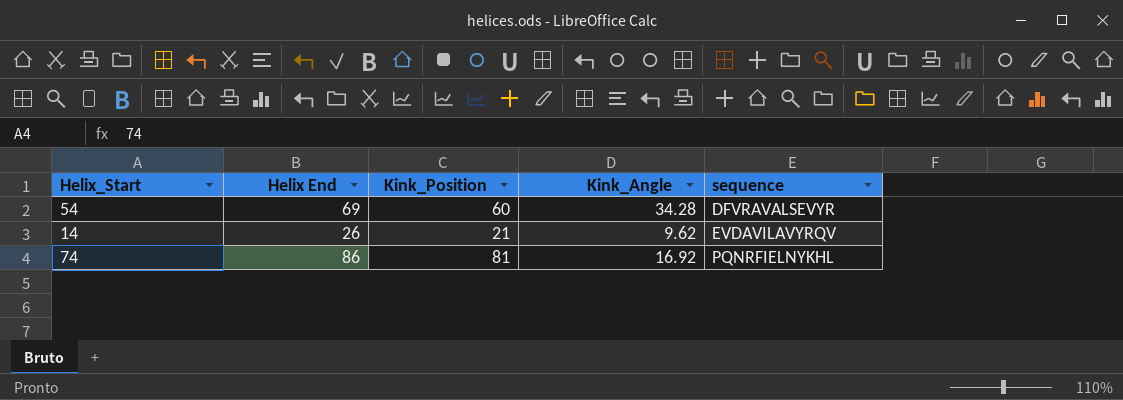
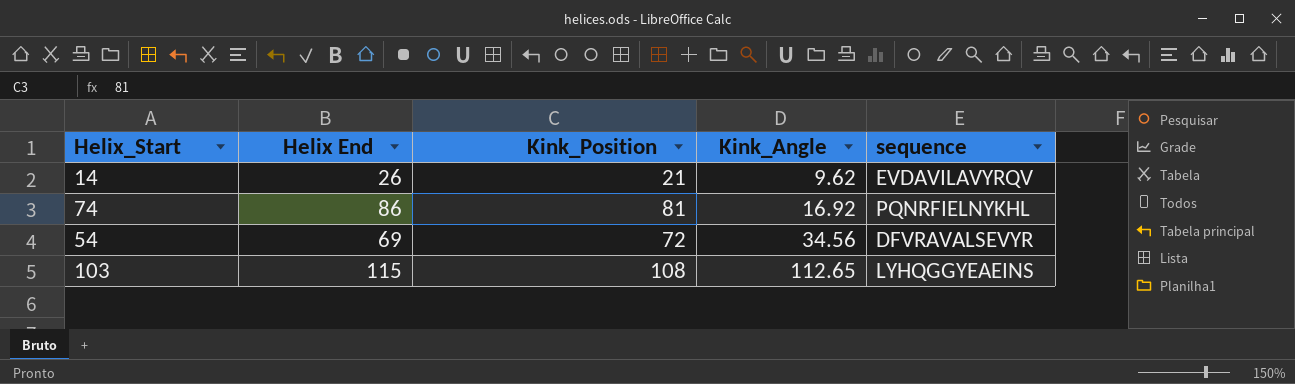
row order: sequence ascending -> Kink_Angle ascending
54 | Kink_Position: 60 -> 72
54 | Kink_Angle: 34.28 -> 34.56
row 103: none -> 115 | 108 | 112.65 | LYHQGGYEAEINS

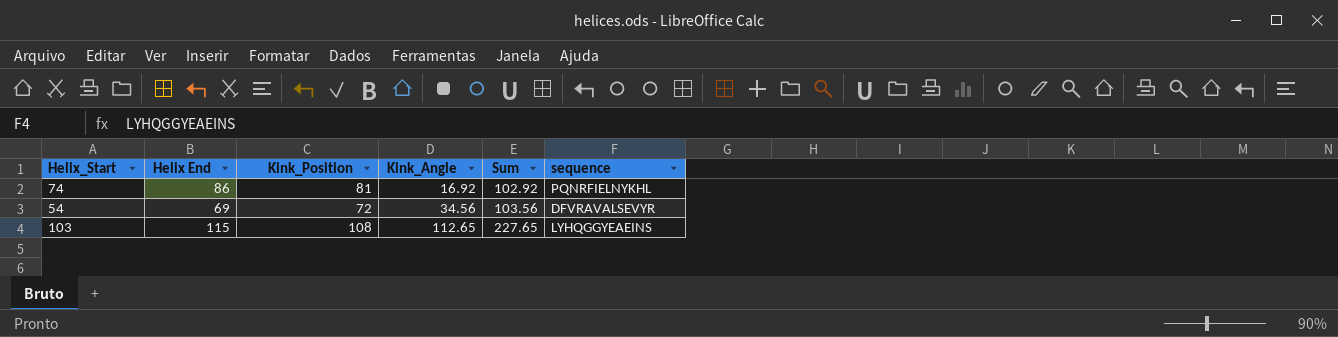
column Sum | formula: none -> [Helix End] + [Kink_Angle]
row 14: 26 | 21 | 9.62 | EVDAVILAVYRQV -> none

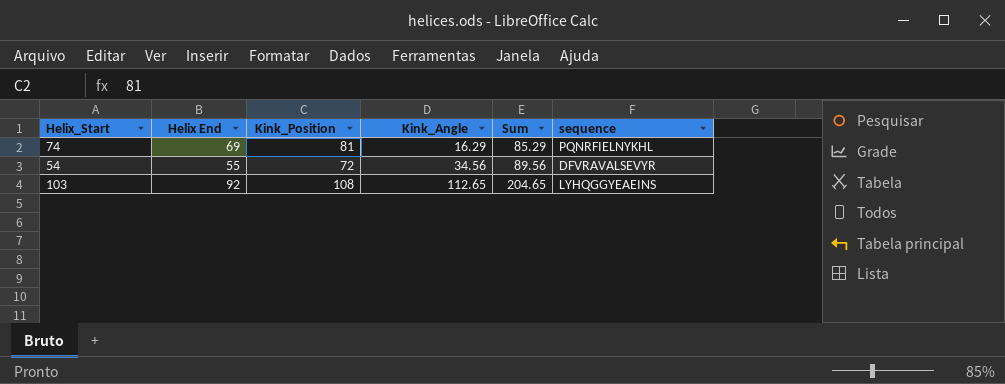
74 | Helix End: 86 -> 69
74 | Kink_Angle: 16.92 -> 16.29
74 | Sum: 102.92 -> 85.29
54 | Helix End: 69 -> 55
54 | Sum: 103.56 -> 89.56
103 | Helix End: 115 -> 92
103 | Sum: 227.65 -> 204.65

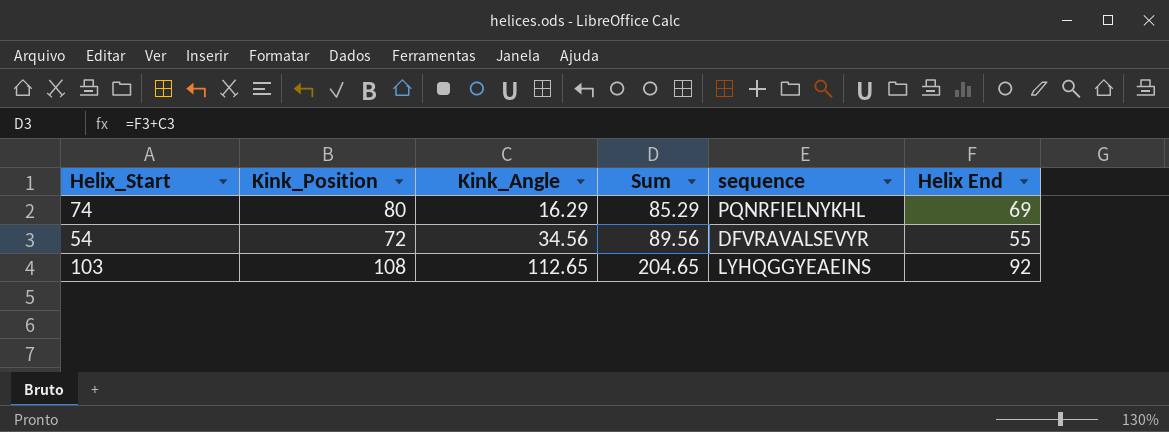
column Helix End | position: 2 -> 6
74 | Kink_Position: 81 -> 80

